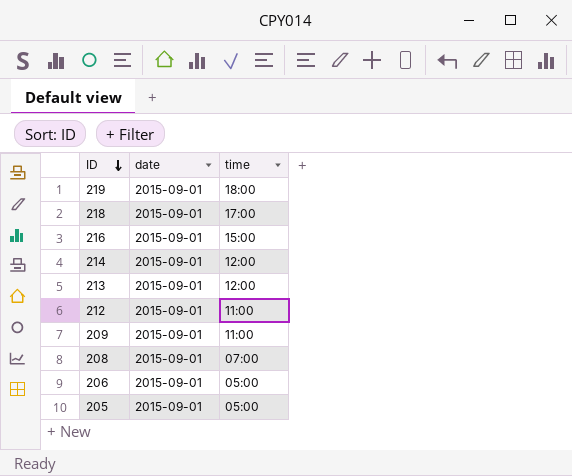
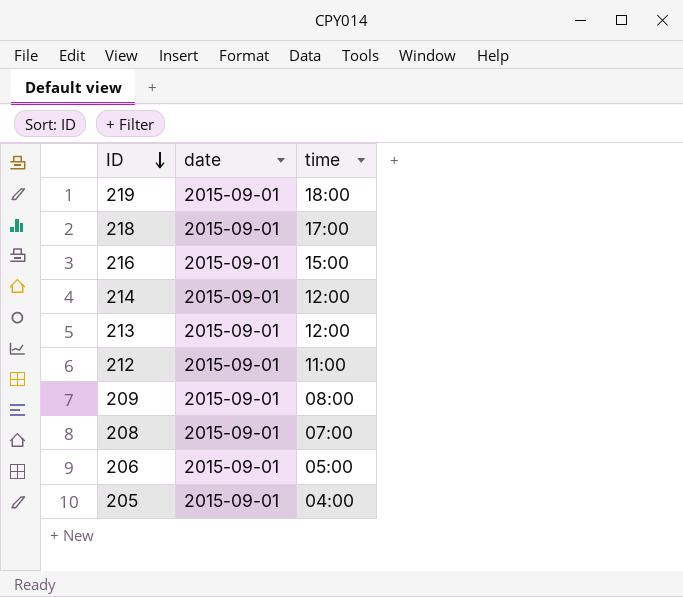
209 | time: 11:00 -> 08:00
205 | time: 05:00 -> 04:00

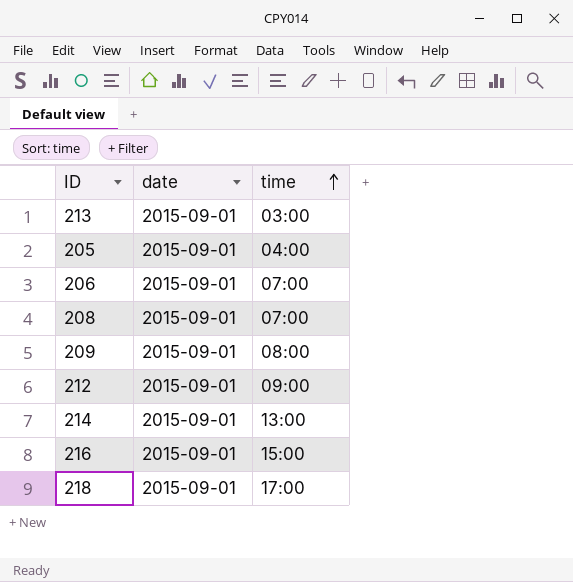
row order: ID descending -> time ascending
row 219: 2015-09-01 | 18:00 -> none
213 | time: 12:00 -> 03:00
206 | time: 05:00 -> 07:00
212 | time: 11:00 -> 09:00
214 | time: 12:00 -> 13:00

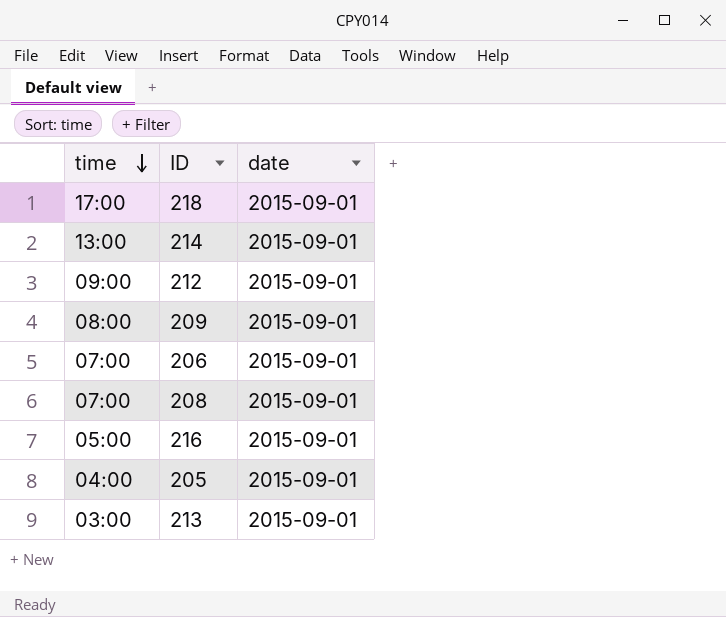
row order: time ascending -> time descending
column time | position: 3 -> 1
216 | time: 15:00 -> 05:00

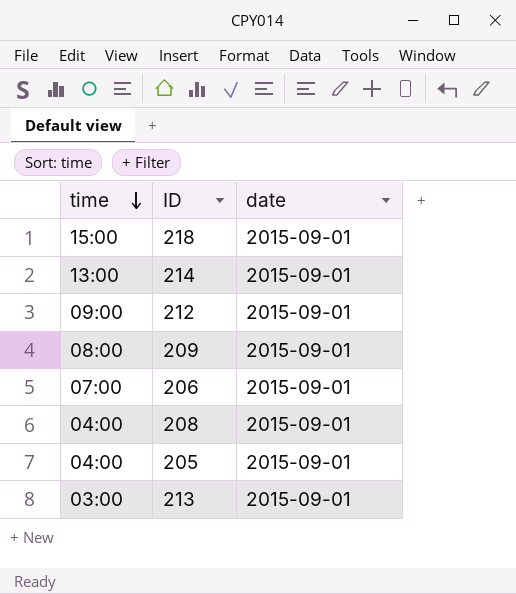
row 216: 05:00 | 2015-09-01 -> none
218 | time: 17:00 -> 15:00
208 | time: 07:00 -> 04:00

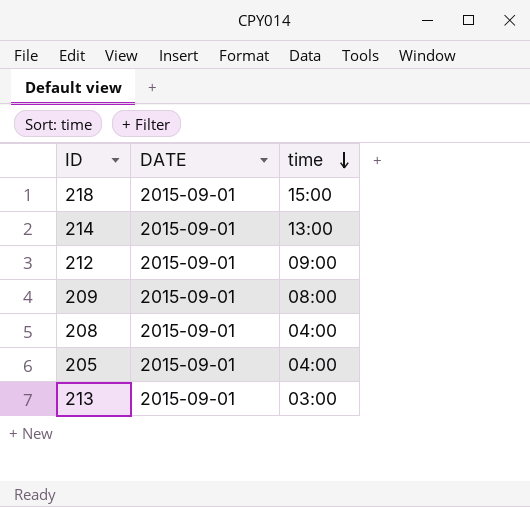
column name: date -> DATE
column time | position: 1 -> 3
row 206: 07:00 | 2015-09-01 -> none

